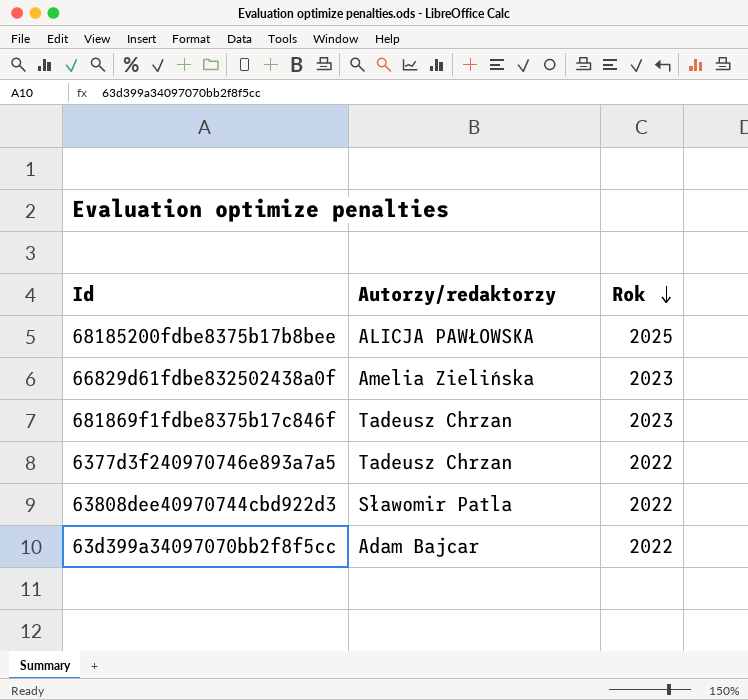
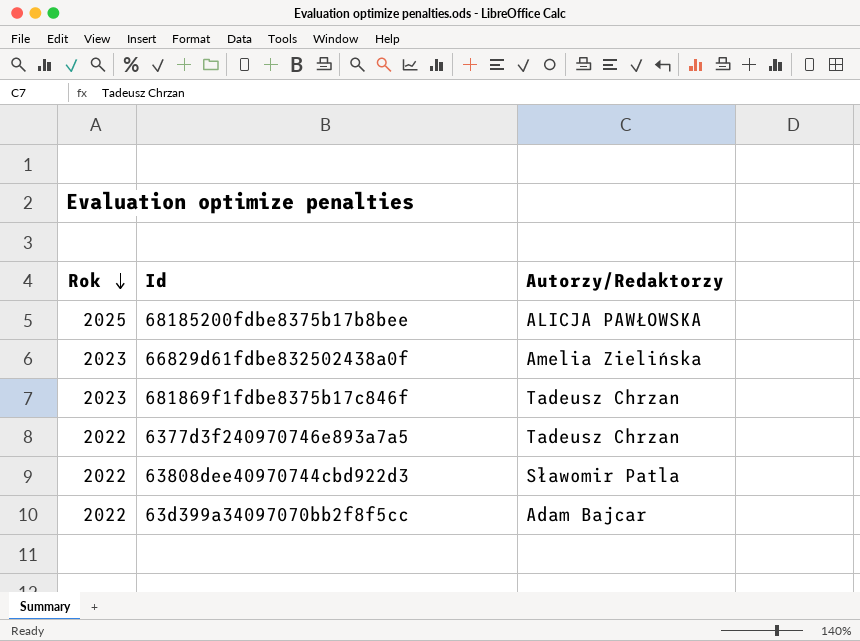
column Rok | position: 3 -> 1
column name: Autorzy/redaktorzy -> Autorzy/Redaktorzy

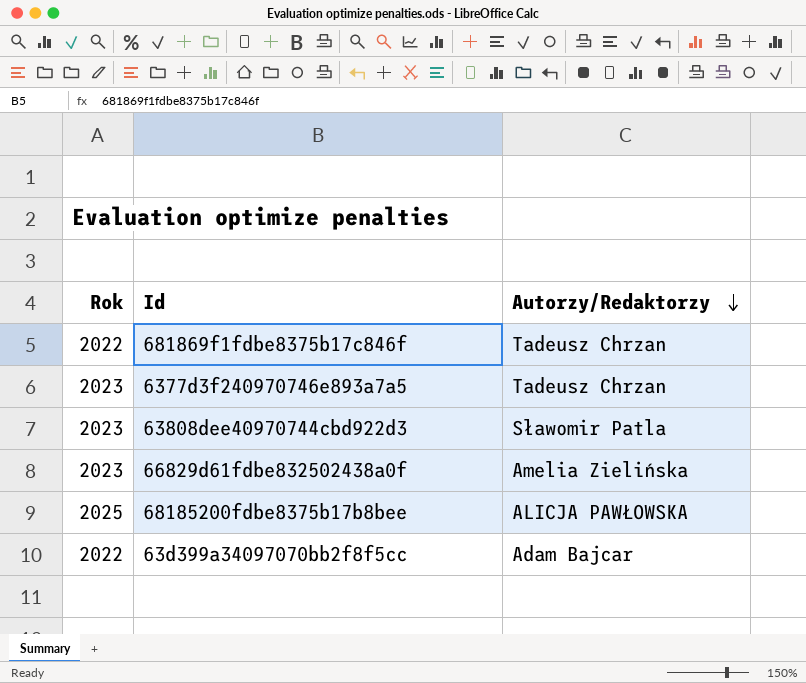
row order: Rok descending -> Autorzy/Redaktorzy descending
681869f1fdbe8375b17c846f | Rok: 2023 -> 2022
6377d3f240970746e893a7a5 | Rok: 2022 -> 2023
63808dee40970744cbd922d3 | Rok: 2022 -> 2023

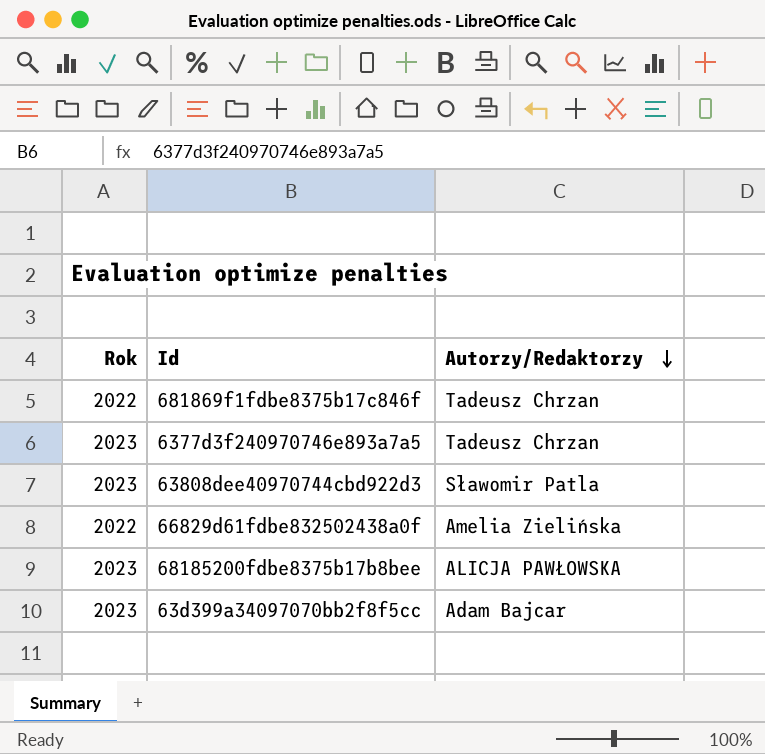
66829d61fdbe832502438a0f | Rok: 2023 -> 2022
68185200fdbe8375b17b8bee | Rok: 2025 -> 2023
63d399a34097070bb2f8f5cc | Rok: 2022 -> 2023

